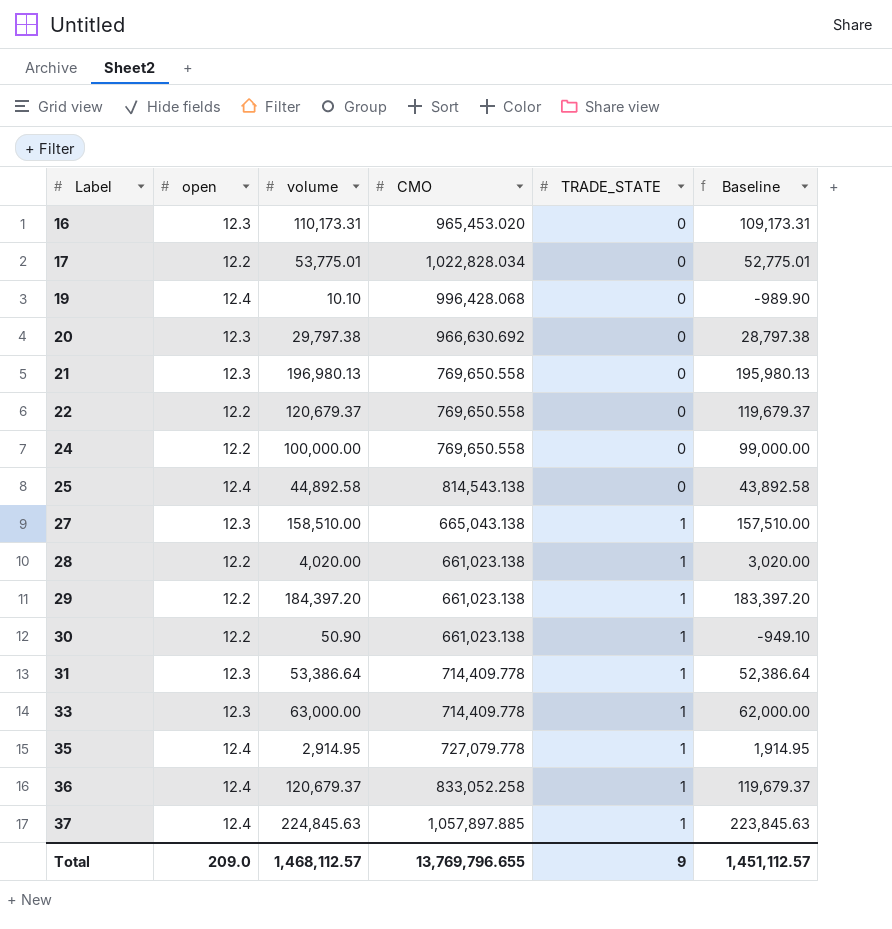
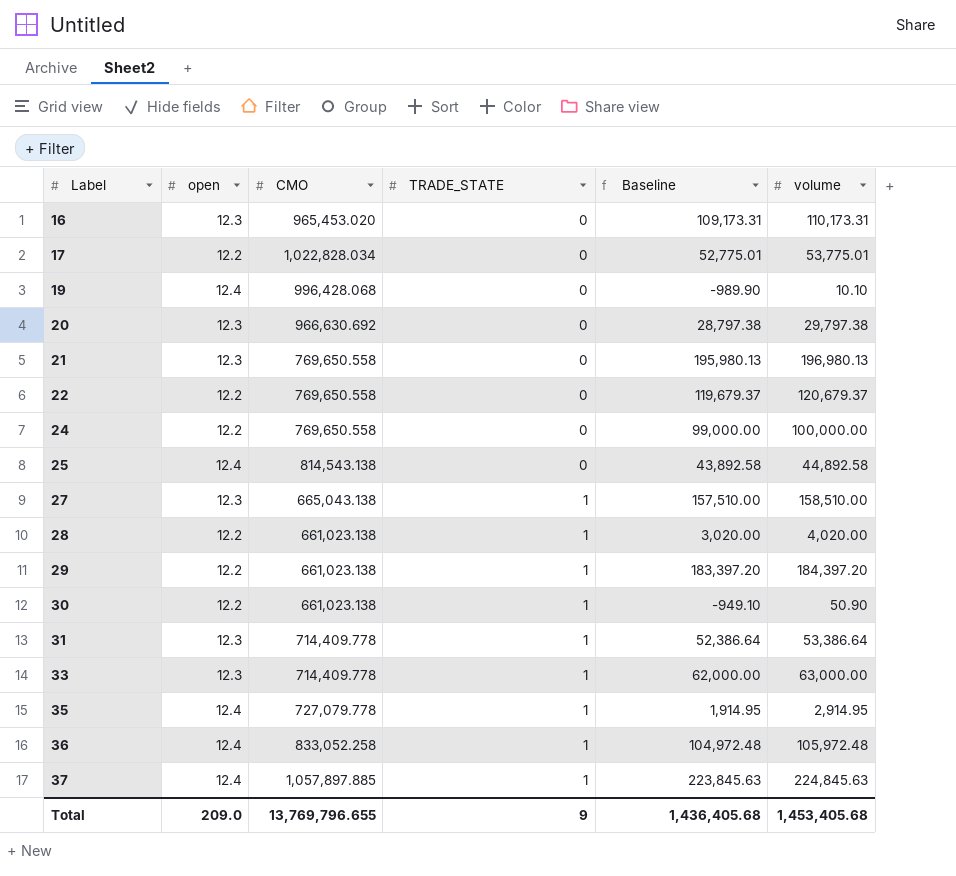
column volume | position: 3 -> 6
36 | Baseline: 119,679.37 -> 104,972.48
36 | volume: 120,679.37 -> 105,972.48
Total | Baseline: 1,451,112.57 -> 1,436,405.68
Total | volume: 1,468,112.57 -> 1,453,405.68

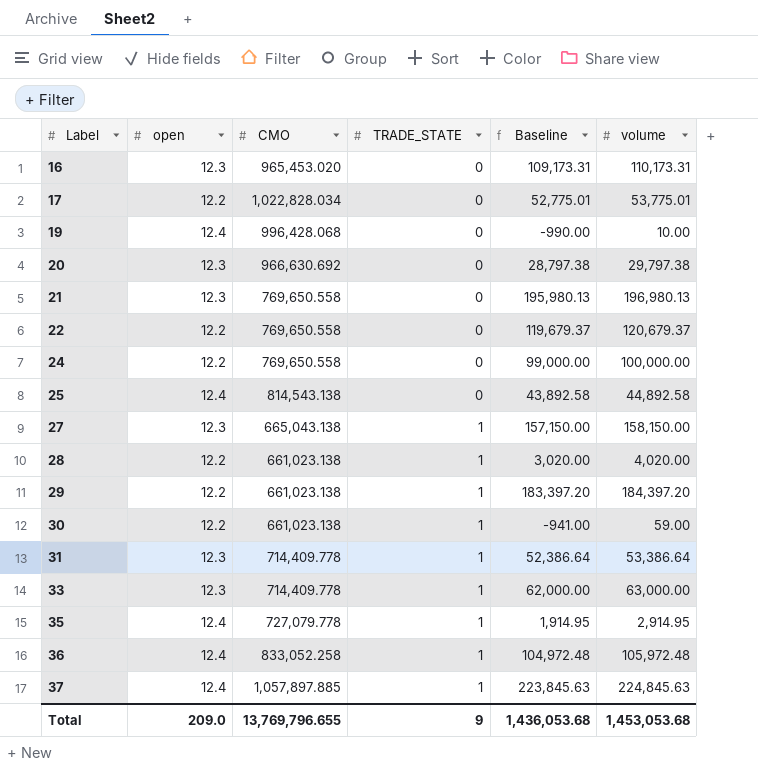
19 | Baseline: -989.90 -> -990.00
19 | volume: 10.10 -> 10.00
27 | Baseline: 157,510.00 -> 157,150.00
27 | volume: 158,510.00 -> 158,150.00
30 | Baseline: -949.10 -> -941.00
30 | volume: 50.90 -> 59.00
Total | Baseline: 1,436,405.68 -> 1,436,053.68
Total | volume: 1,453,405.68 -> 1,453,053.68

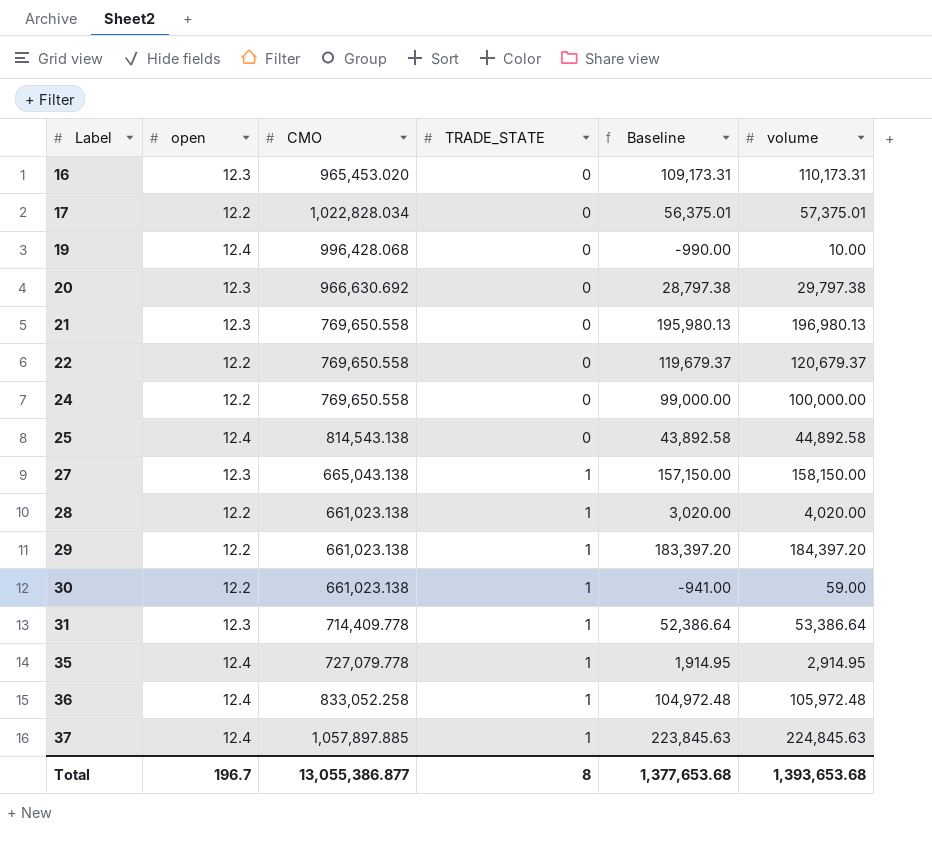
row 33: 12.3 | 714,409.778 | 1 | 62,000.00 | 63,000.00 -> none
17 | Baseline: 52,775.01 -> 56,375.01
17 | volume: 53,775.01 -> 57,375.01
Total | open: 209.0 -> 196.7
Total | CMO: 13,769,796.655 -> 13,055,386.877
Total | TRADE_STATE: 9 -> 8
Total | Baseline: 1,436,053.68 -> 1,377,653.68
Total | volume: 1,453,053.68 -> 1,393,653.68

